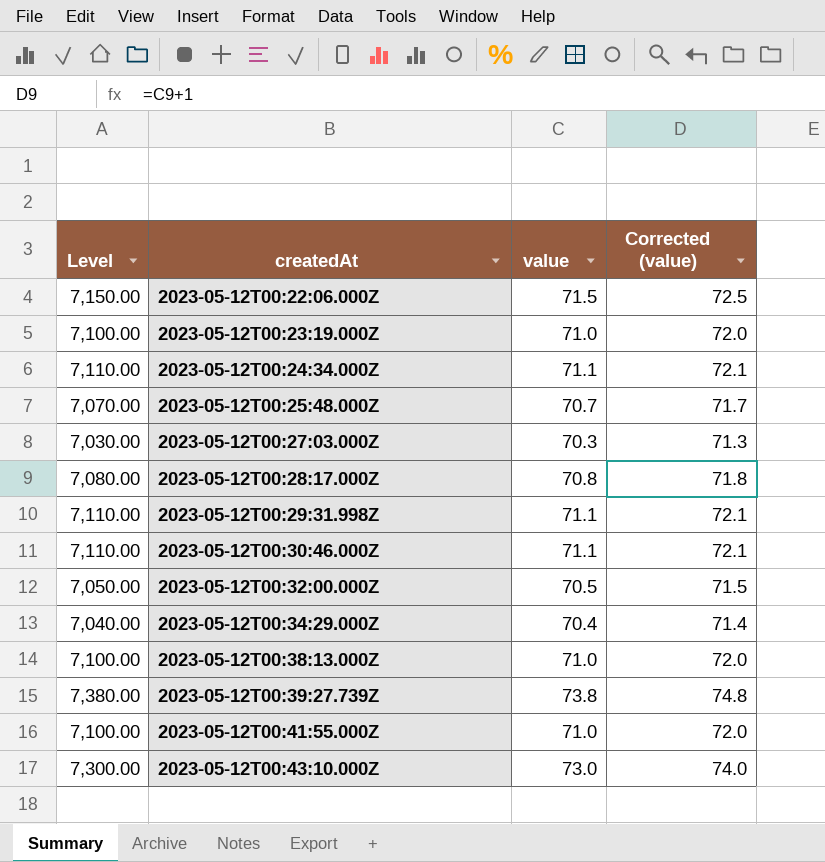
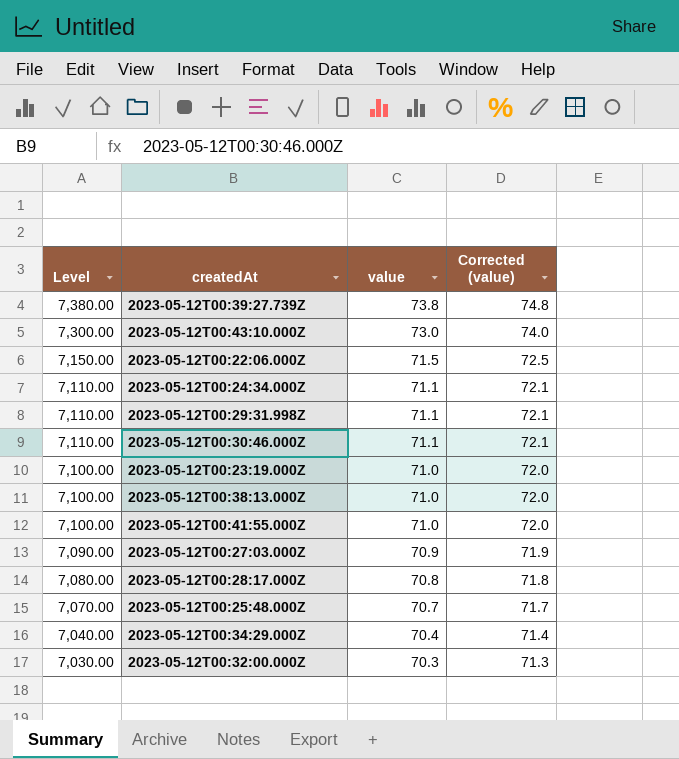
row order: createdAt ascending -> Level descending
2023-05-12T00:27:03.000Z | Level: 7,030.00 -> 7,090.00
2023-05-12T00:27:03.000Z | value: 70.3 -> 70.9
2023-05-12T00:27:03.000Z | Corrected (value): 71.3 -> 71.9
2023-05-12T00:32:00.000Z | Level: 7,050.00 -> 7,030.00
2023-05-12T00:32:00.000Z | value: 70.5 -> 70.3
2023-05-12T00:32:00.000Z | Corrected (value): 71.5 -> 71.3

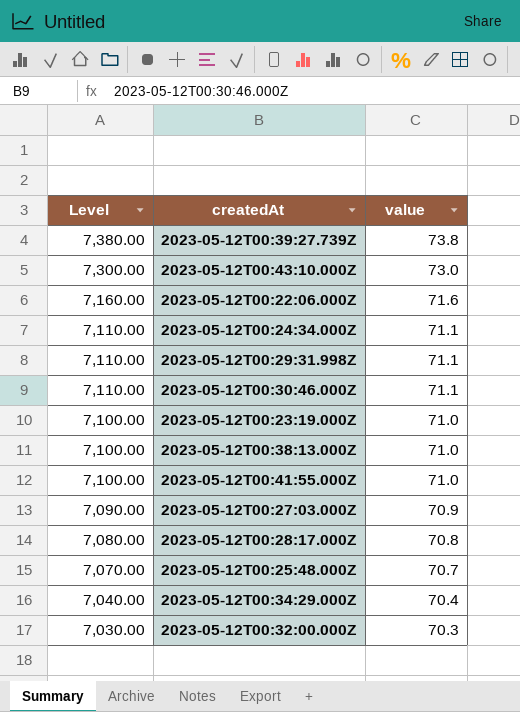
column Corrected (value) | formula: [value] + 1 -> none
2023-05-12T00:22:06.000Z | Level: 7,150.00 -> 7,160.00
2023-05-12T00:22:06.000Z | value: 71.5 -> 71.6

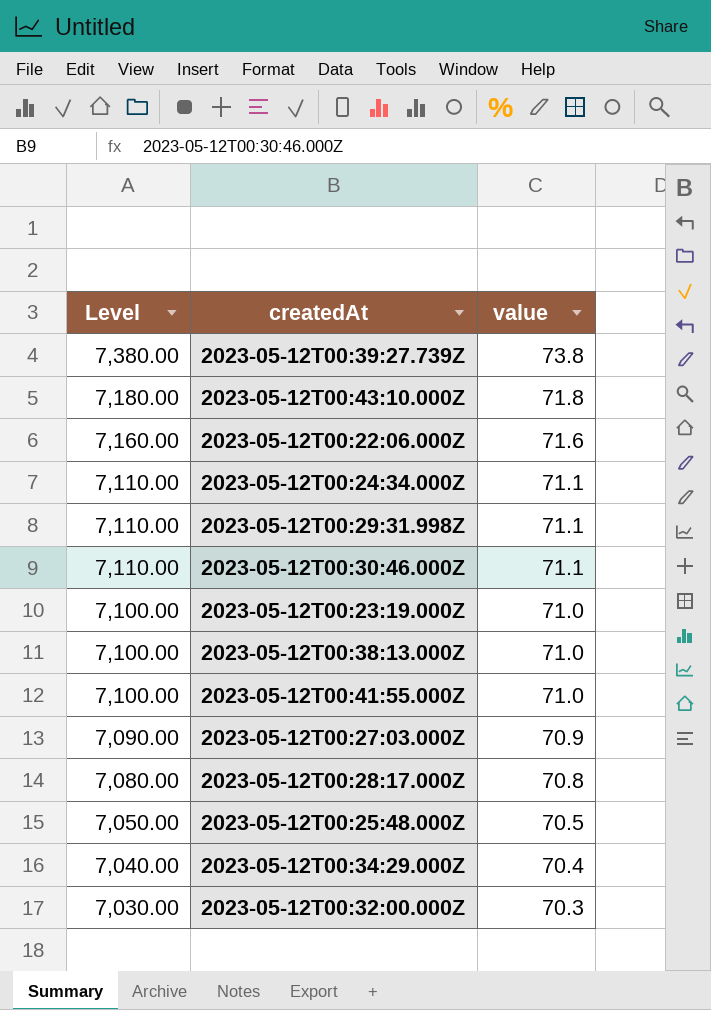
2023-05-12T00:43:10.000Z | Level: 7,300.00 -> 7,180.00
2023-05-12T00:43:10.000Z | value: 73.0 -> 71.8
2023-05-12T00:25:48.000Z | Level: 7,070.00 -> 7,050.00
2023-05-12T00:25:48.000Z | value: 70.7 -> 70.5

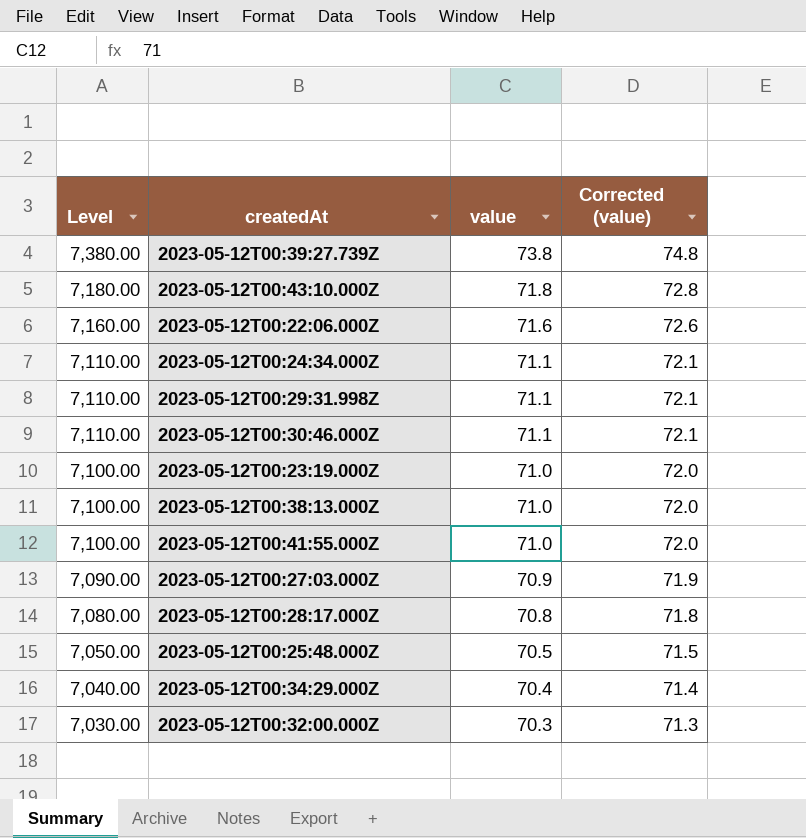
column Corrected (value) | formula: none -> [value] + 1

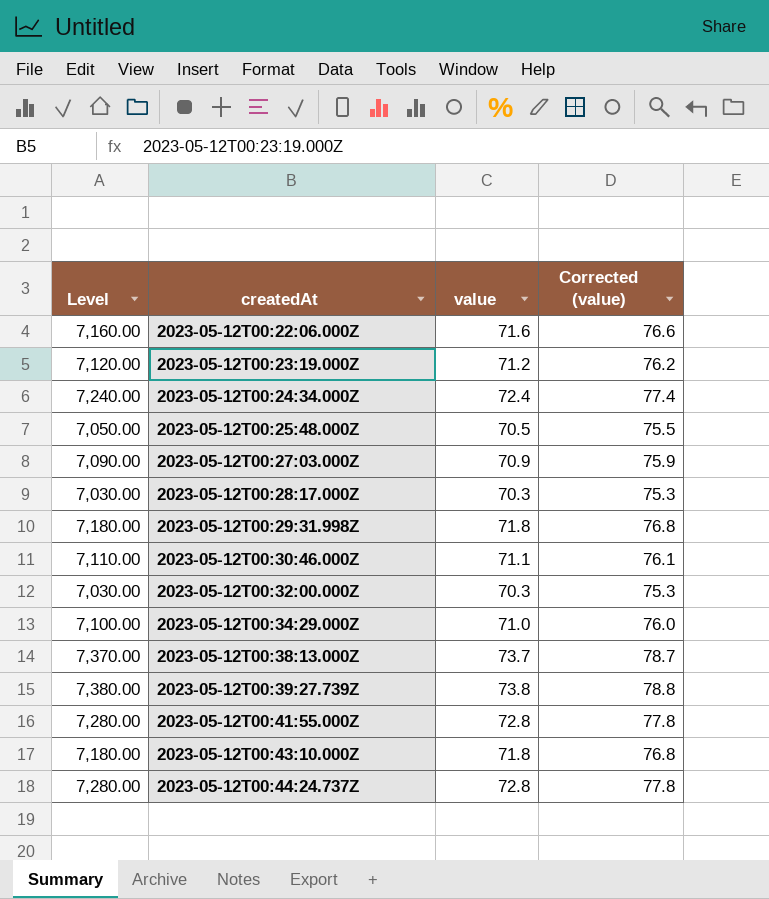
row order: Level descending -> createdAt ascending
column Corrected (value) | formula: [value] + 1 -> [value] + 5
2023-05-12T00:23:19.000Z | Level: 7,100.00 -> 7,120.00
2023-05-12T00:23:19.000Z | value: 71.0 -> 71.2
2023-05-12T00:24:34.000Z | Level: 7,110.00 -> 7,240.00
2023-05-12T00:24:34.000Z | value: 71.1 -> 72.4
2023-05-12T00:28:17.000Z | Level: 7,080.00 -> 7,030.00
2023-05-12T00:28:17.000Z | value: 70.8 -> 70.3
2023-05-12T00:29:31.998Z | Level: 7,110.00 -> 7,180.00
2023-05-12T00:29:31.998Z | value: 71.1 -> 71.8
2023-05-12T00:34:29.000Z | Level: 7,040.00 -> 7,100.00
2023-05-12T00:34:29.000Z | value: 70.4 -> 71.0
2023-05-12T00:38:13.000Z | Level: 7,100.00 -> 7,370.00
2023-05-12T00:38:13.000Z | value: 71.0 -> 73.7
2023-05-12T00:41:55.000Z | Level: 7,100.00 -> 7,280.00
2023-05-12T00:41:55.000Z | value: 71.0 -> 72.8
row 2023-05-12T00:44:24.737Z: none -> 7,280.00 | 72.8 | 77.8

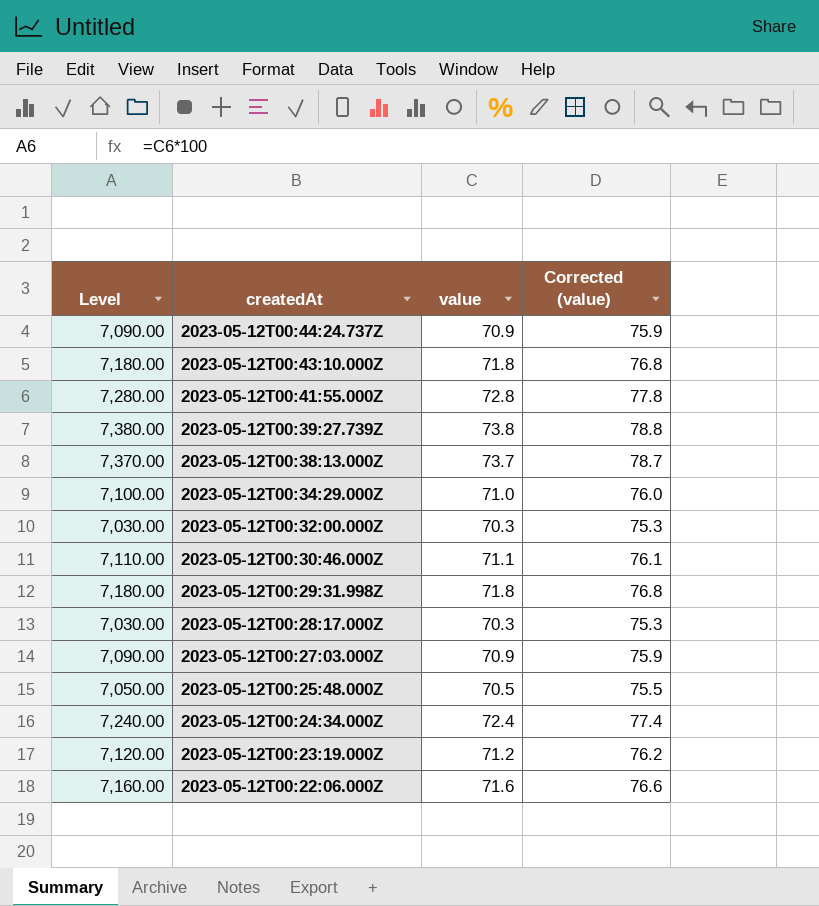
row order: createdAt ascending -> createdAt descending
2023-05-12T00:44:24.737Z | Level: 7,280.00 -> 7,090.00
2023-05-12T00:44:24.737Z | value: 72.8 -> 70.9
2023-05-12T00:44:24.737Z | Corrected (value): 77.8 -> 75.9

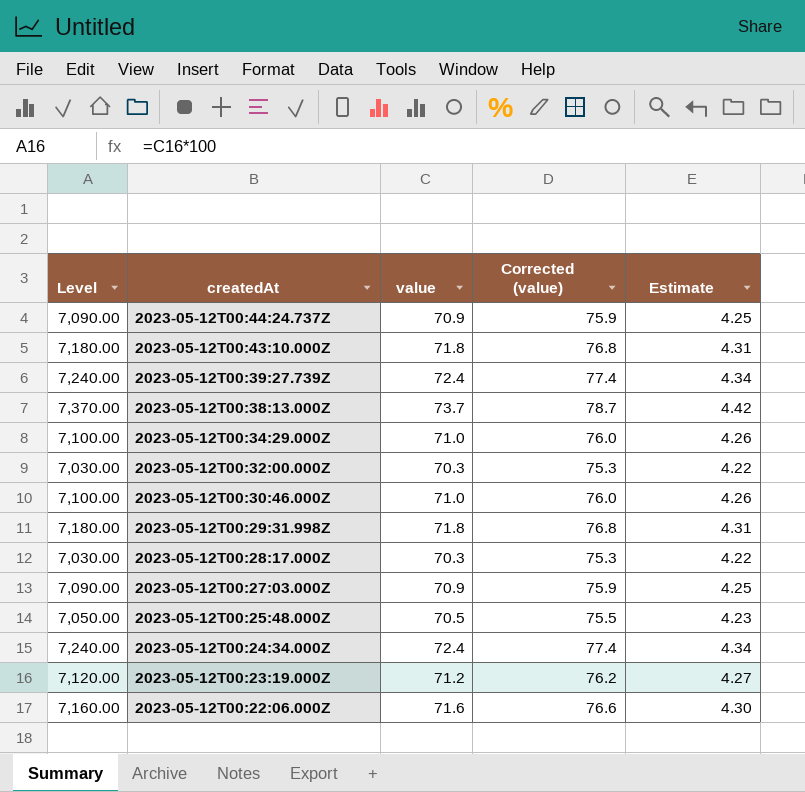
column Estimate | formula: none -> [value] * 0.06
row 2023-05-12T00:41:55.000Z: 7,280.00 | 72.8 | 77.8 -> none
2023-05-12T00:39:27.739Z | Level: 7,380.00 -> 7,240.00
2023-05-12T00:39:27.739Z | value: 73.8 -> 72.4
2023-05-12T00:39:27.739Z | Corrected (value): 78.8 -> 77.4
2023-05-12T00:30:46.000Z | Level: 7,110.00 -> 7,100.00
2023-05-12T00:30:46.000Z | value: 71.1 -> 71.0
2023-05-12T00:30:46.000Z | Corrected (value): 76.1 -> 76.0

